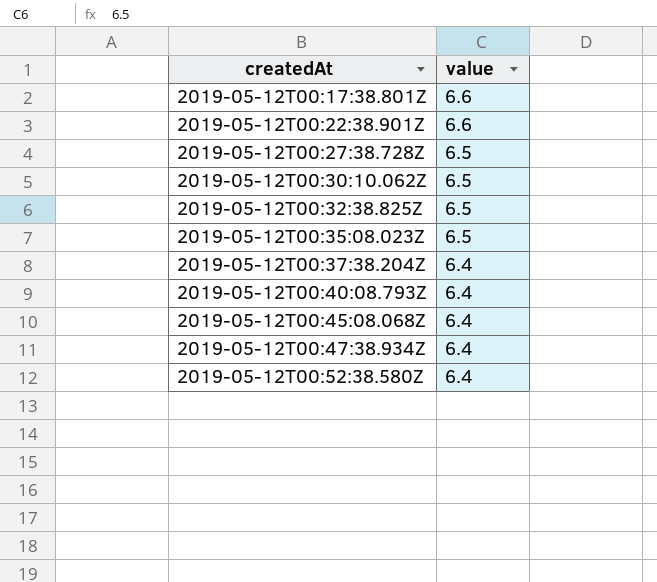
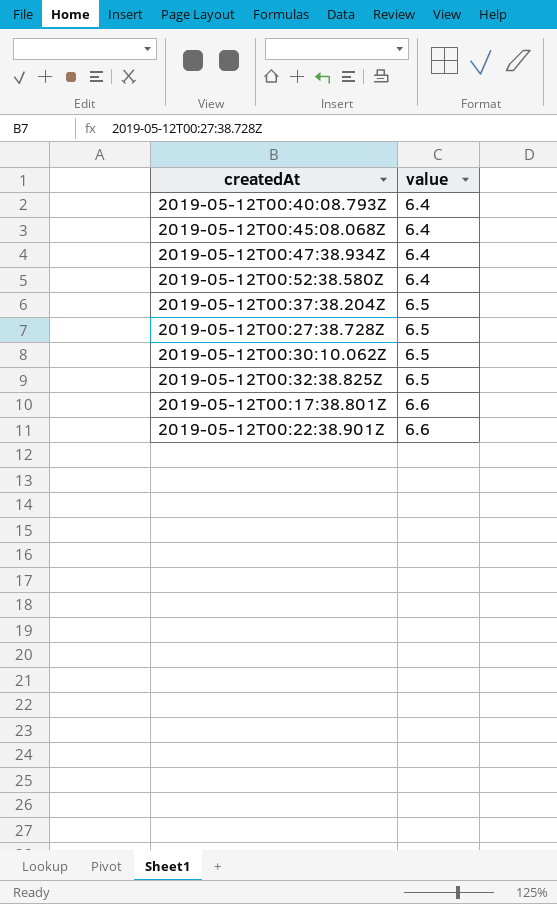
row order: createdAt ascending -> value ascending
row 2019-05-12T00:35:08.023Z: 6.5 -> none
2019-05-12T00:37:38.204Z | value: 6.4 -> 6.5

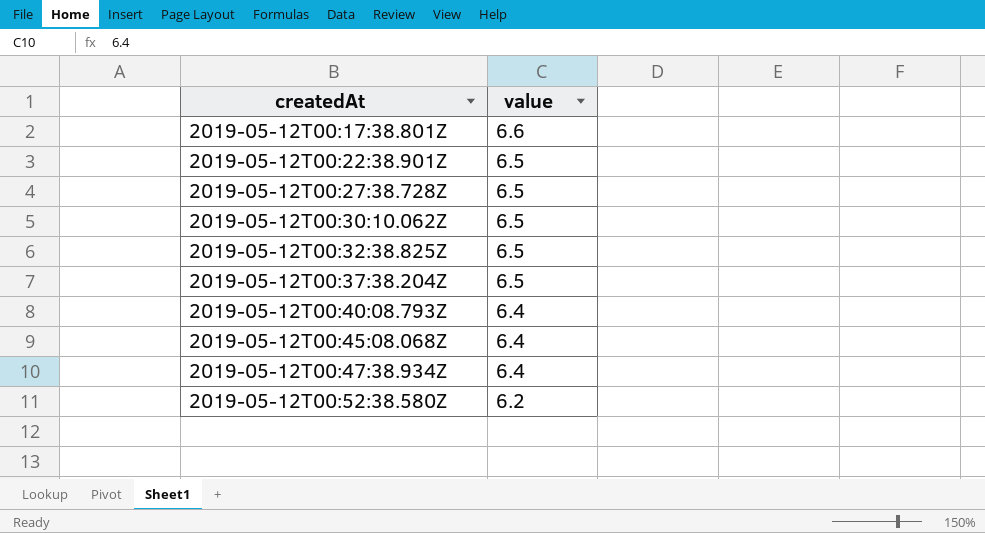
row order: value ascending -> createdAt ascending
2019-05-12T00:22:38.901Z | value: 6.6 -> 6.5
2019-05-12T00:52:38.580Z | value: 6.4 -> 6.2

